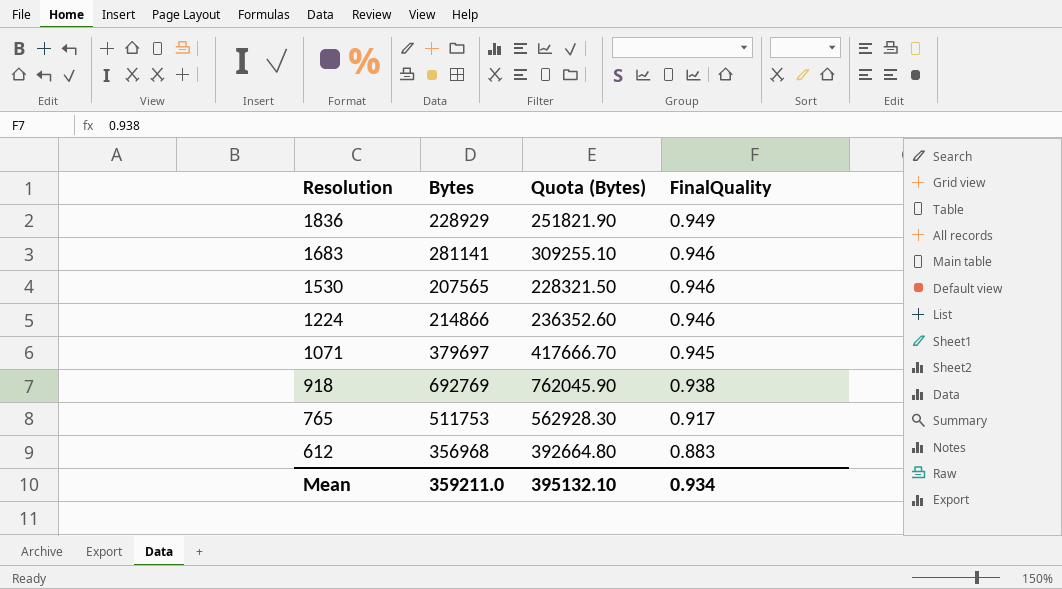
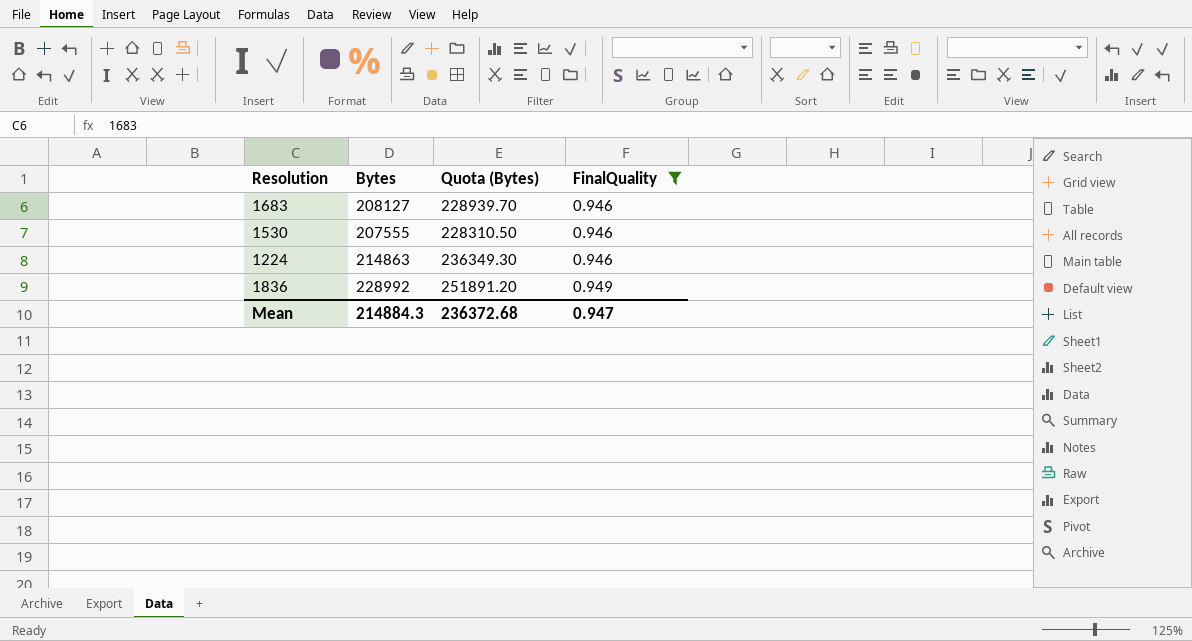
filter: none -> FinalQuality >= 0.946
row order: Resolution descending -> FinalQuality ascending
1683 | Bytes: 281141 -> 208127
1683 | Quota (Bytes): 309255.10 -> 228939.70
1530 | Bytes: 207565 -> 207555
1530 | Quota (Bytes): 228321.50 -> 228310.50
1224 | Bytes: 214866 -> 214863
1224 | Quota (Bytes): 236352.60 -> 236349.30
1836 | Bytes: 228929 -> 228992
1836 | Quota (Bytes): 251821.90 -> 251891.20
Mean | Bytes: 359211.0 -> 214884.3
Mean | Quota (Bytes): 395132.10 -> 236372.68
Mean | FinalQuality: 0.934 -> 0.947

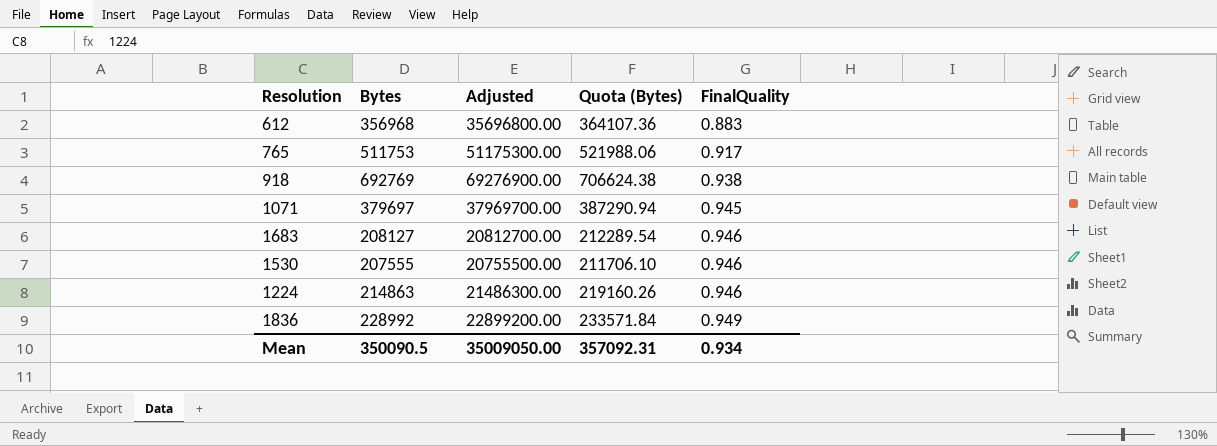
filter: FinalQuality >= 0.946 -> none
column Adjusted | formula: none -> [Bytes] * 100
column Quota (Bytes) | formula: [Bytes] * 1.1 -> [Bytes] * 1.02
Mean | Bytes: 214884.3 -> 350090.5
Mean | Quota (Bytes): 236372.68 -> 357092.31
Mean | FinalQuality: 0.947 -> 0.934

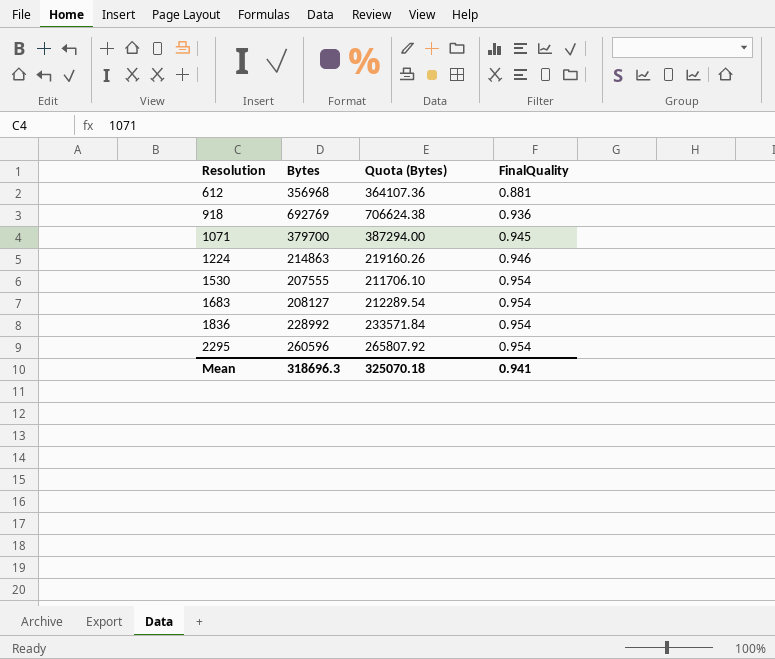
row order: FinalQuality ascending -> Resolution ascending
column Adjusted | formula: [Bytes] * 100 -> none
row 765: 511753 | 51175300.00 | 521988.06 | 0.917 -> none
612 | FinalQuality: 0.883 -> 0.881
918 | FinalQuality: 0.938 -> 0.936
1071 | Bytes: 379697 -> 379700
1071 | Quota (Bytes): 387290.94 -> 387294.00
1530 | FinalQuality: 0.946 -> 0.954
1683 | FinalQuality: 0.946 -> 0.954
1836 | FinalQuality: 0.949 -> 0.954
row 2295: none -> 260596 | 265807.92 | 0.954
Mean | Bytes: 350090.5 -> 318696.3
Mean | Quota (Bytes): 357092.31 -> 325070.18
Mean | FinalQuality: 0.934 -> 0.941

